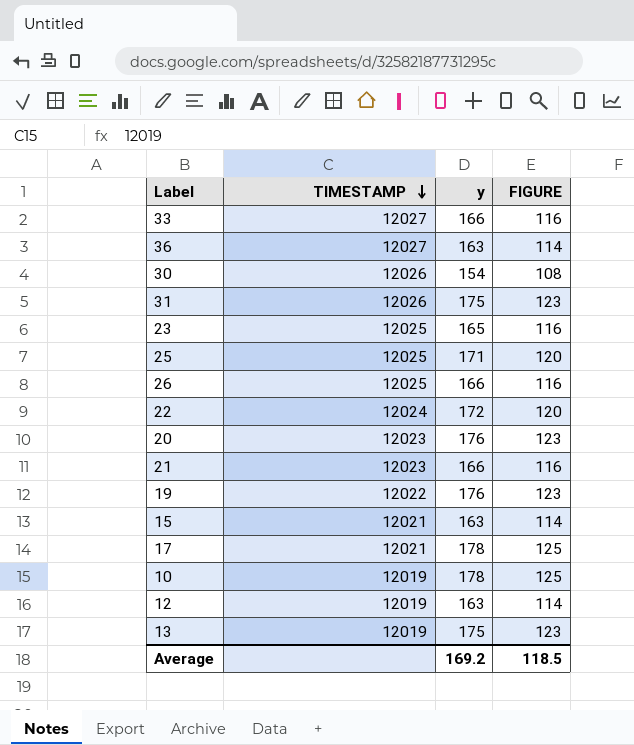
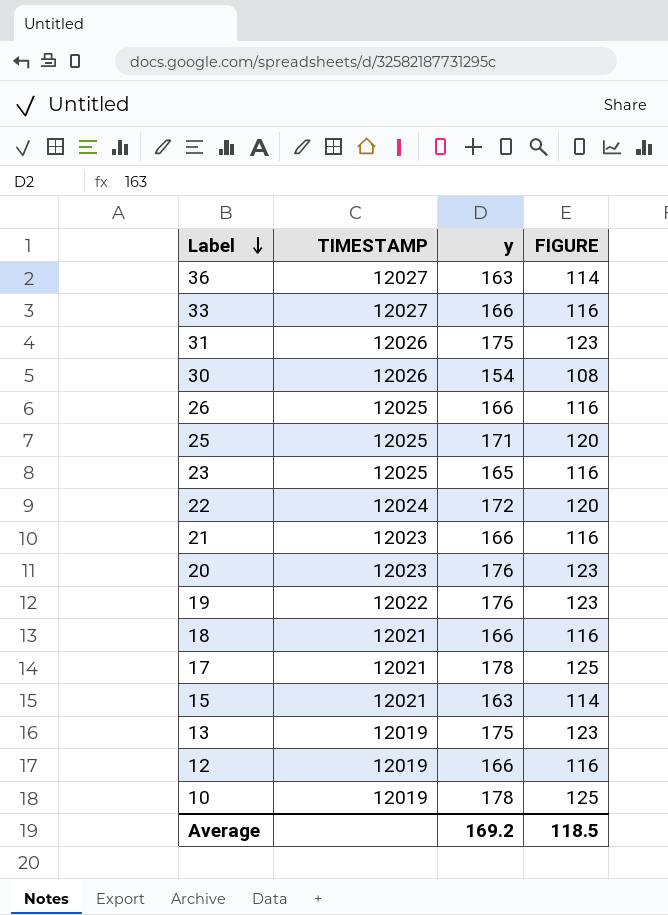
row order: TIMESTAMP descending -> Label descending
row 18: none -> 12021 | 166 | 116
12 | y: 163 -> 166
12 | FIGURE: 114 -> 116

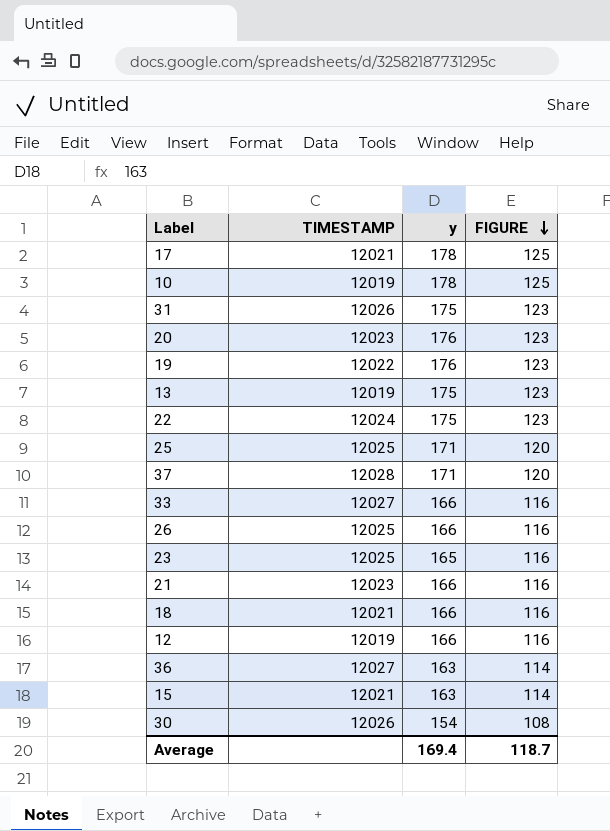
row order: Label descending -> FIGURE descending
22 | y: 172 -> 175
22 | FIGURE: 120 -> 123
row 37: none -> 12028 | 171 | 120
Average | y: 169.2 -> 169.4
Average | FIGURE: 118.5 -> 118.7

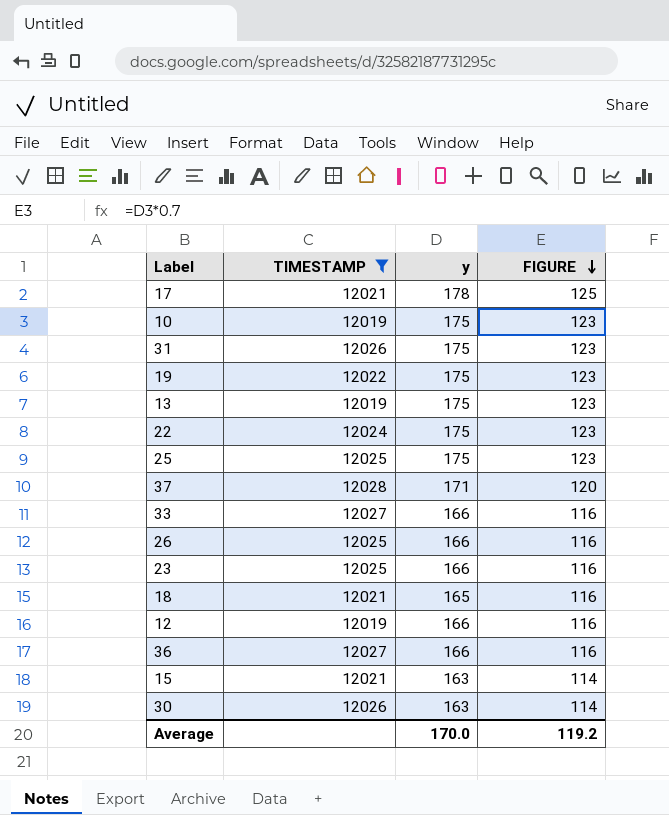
filter: none -> TIMESTAMP != 12023
10 | y: 178 -> 175
10 | FIGURE: 125 -> 123
19 | y: 176 -> 175
25 | y: 171 -> 175
25 | FIGURE: 120 -> 123
23 | y: 165 -> 166
18 | y: 166 -> 165
36 | y: 163 -> 166
36 | FIGURE: 114 -> 116
30 | y: 154 -> 163
30 | FIGURE: 108 -> 114
Average | y: 169.4 -> 170.0
Average | FIGURE: 118.7 -> 119.2

